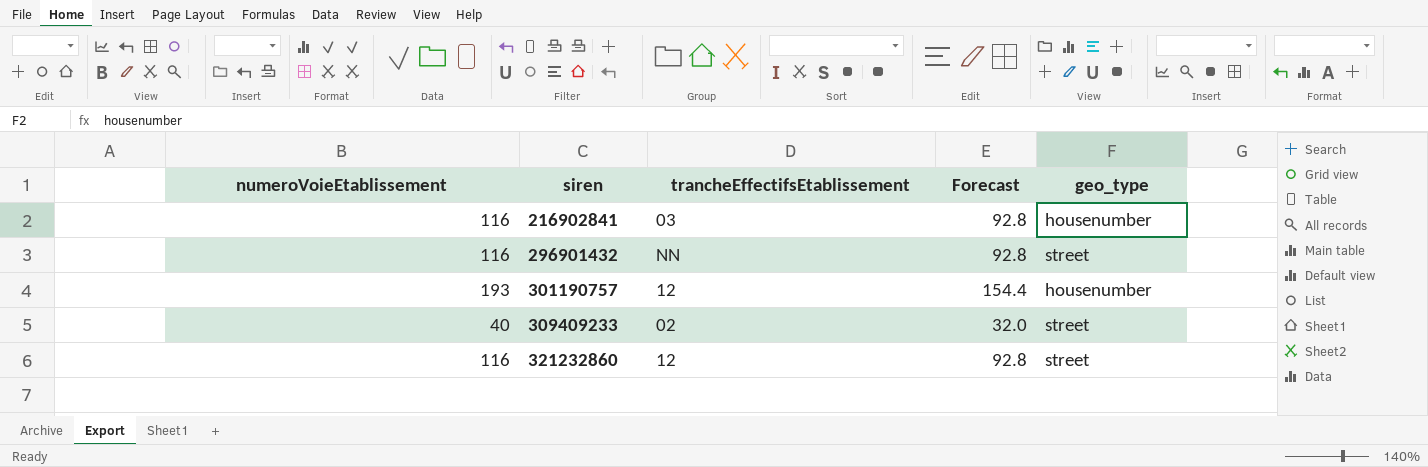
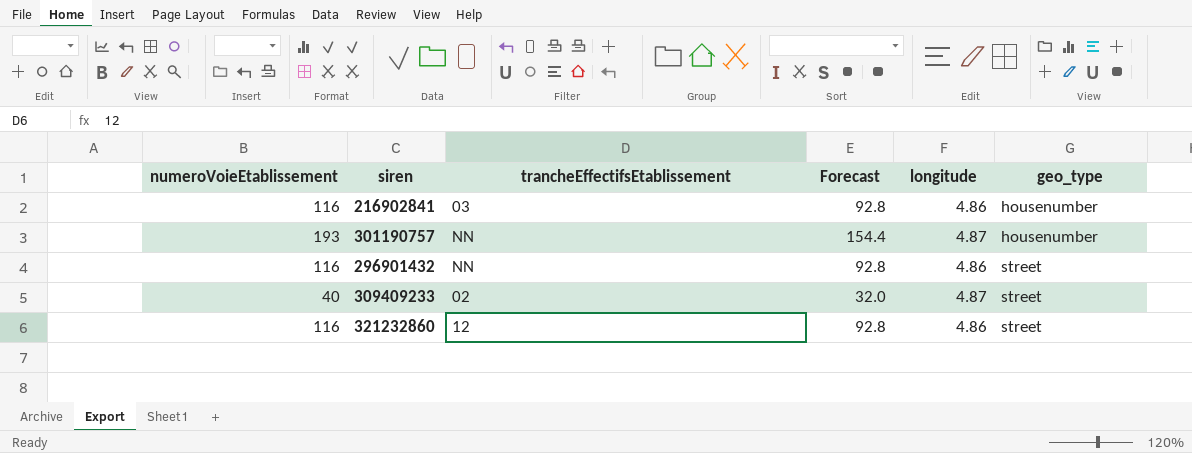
row order: siren ascending -> geo_type ascending
column longitude | position: none -> 5
301190757 | trancheEffectifsEtablissement: 12 -> NN

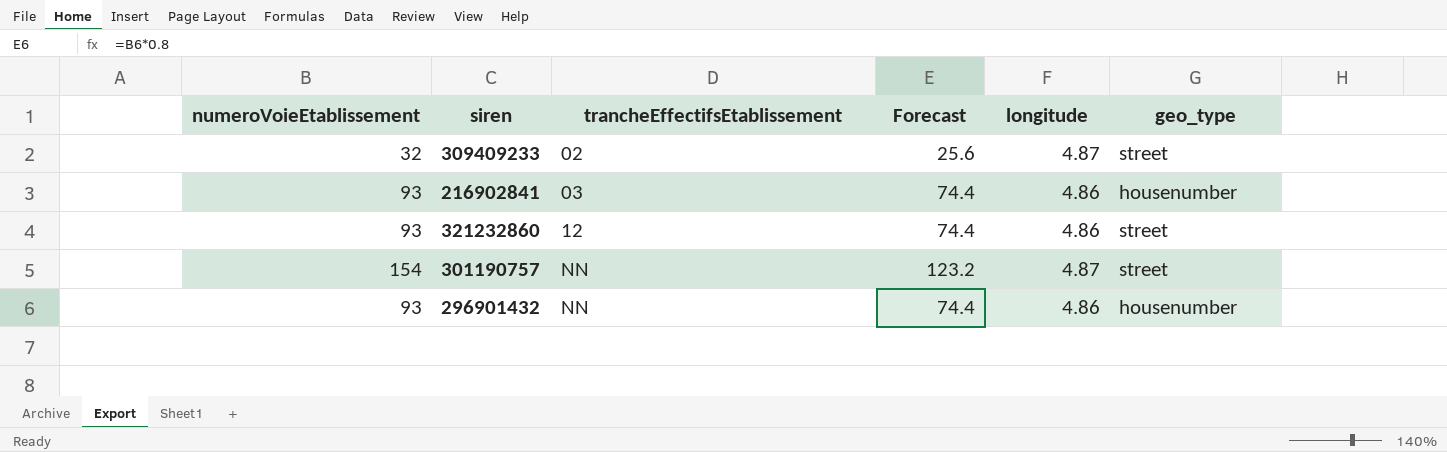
row order: geo_type ascending -> trancheEffectifsEtablissement ascending
309409233 | numeroVoieEtablissement: 40 -> 32
309409233 | Forecast: 32.0 -> 25.6
216902841 | numeroVoieEtablissement: 116 -> 93
216902841 | Forecast: 92.8 -> 74.4
321232860 | numeroVoieEtablissement: 116 -> 93
321232860 | Forecast: 92.8 -> 74.4
301190757 | numeroVoieEtablissement: 193 -> 154
301190757 | Forecast: 154.4 -> 123.2
301190757 | geo_type: housenumber -> street
296901432 | numeroVoieEtablissement: 116 -> 93
296901432 | Forecast: 92.8 -> 74.4
296901432 | geo_type: street -> housenumber

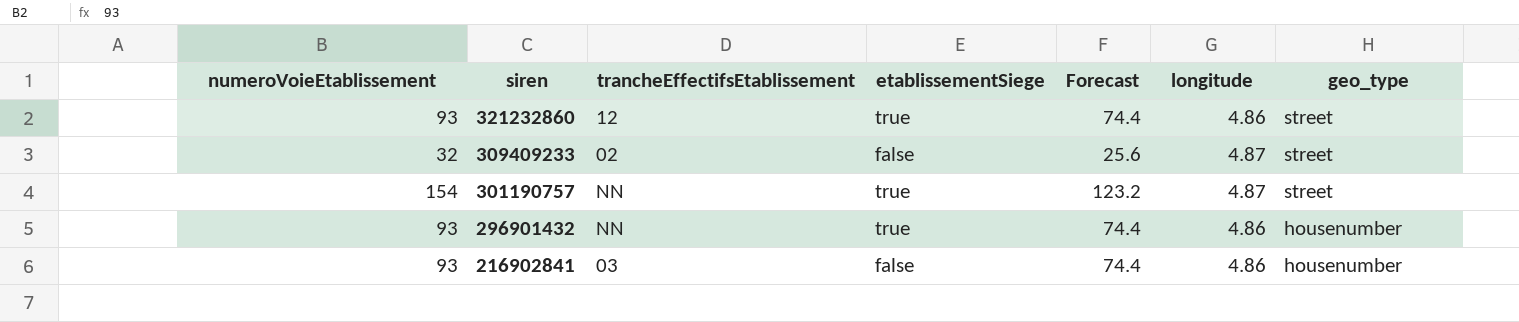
row order: trancheEffectifsEtablissement ascending -> siren descending
column etablissementSiege | position: none -> 4

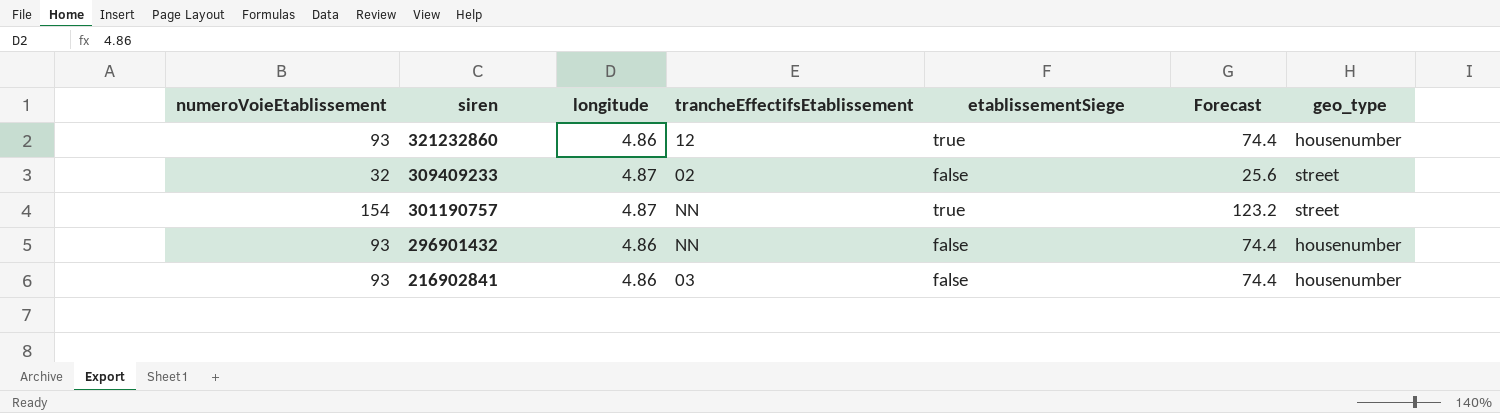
column longitude | position: 6 -> 3
321232860 | geo_type: street -> housenumber
296901432 | etablissementSiege: true -> false

